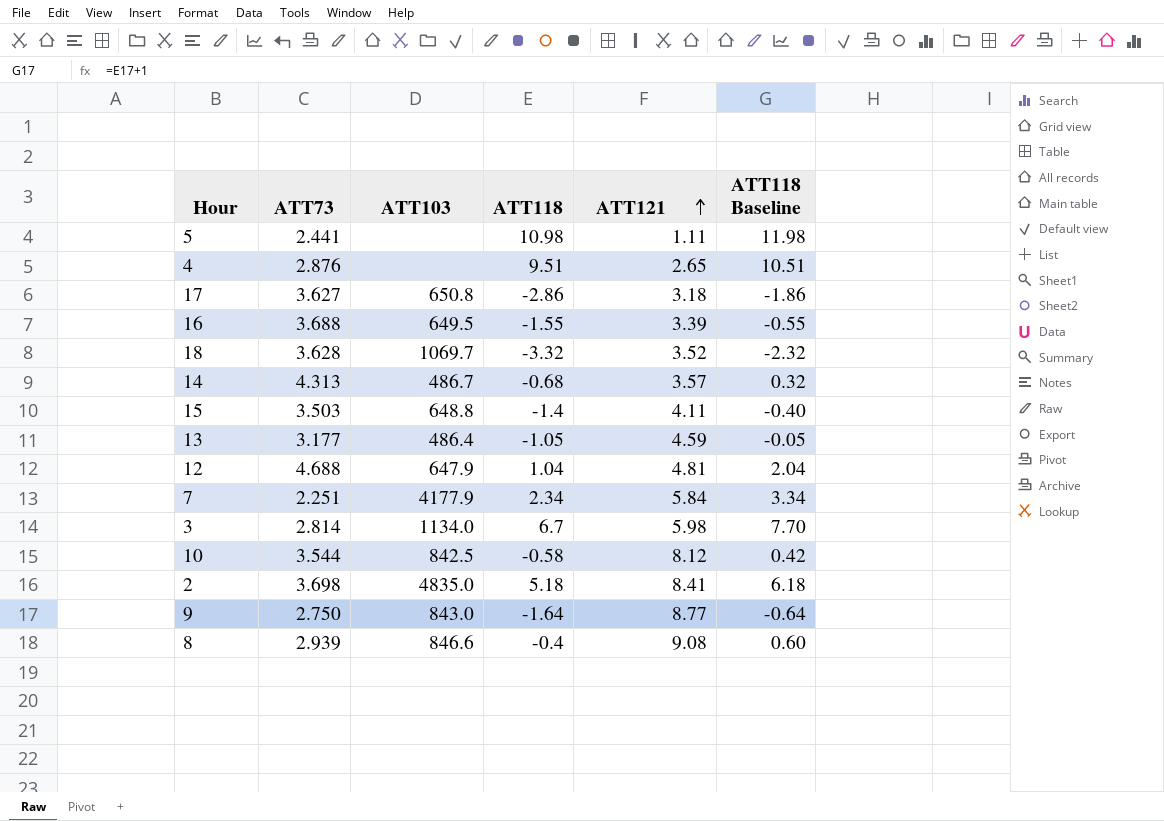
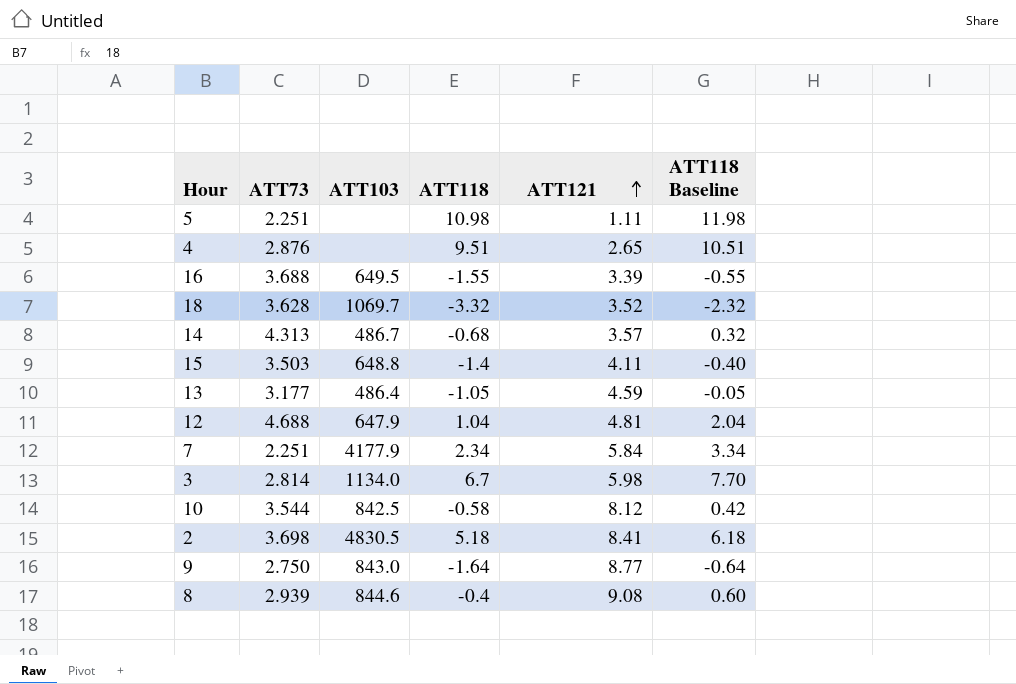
row 17: 3.627 | 650.8 | -2.86 | 3.18 | -1.86 -> none
5 | ATT73: 2.441 -> 2.251
2 | ATT103: 4835.0 -> 4830.5
8 | ATT103: 846.6 -> 844.6

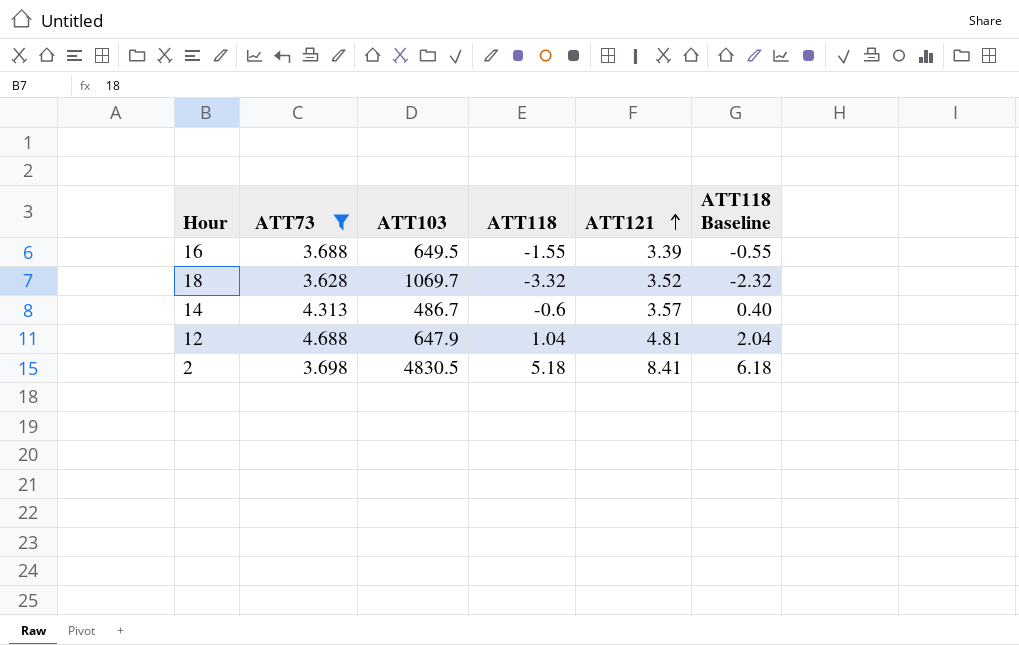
filter: none -> ATT73 >= 3.628
14 | ATT118: -0.68 -> -0.6
14 | ATT118 Baseline: 0.32 -> 0.40

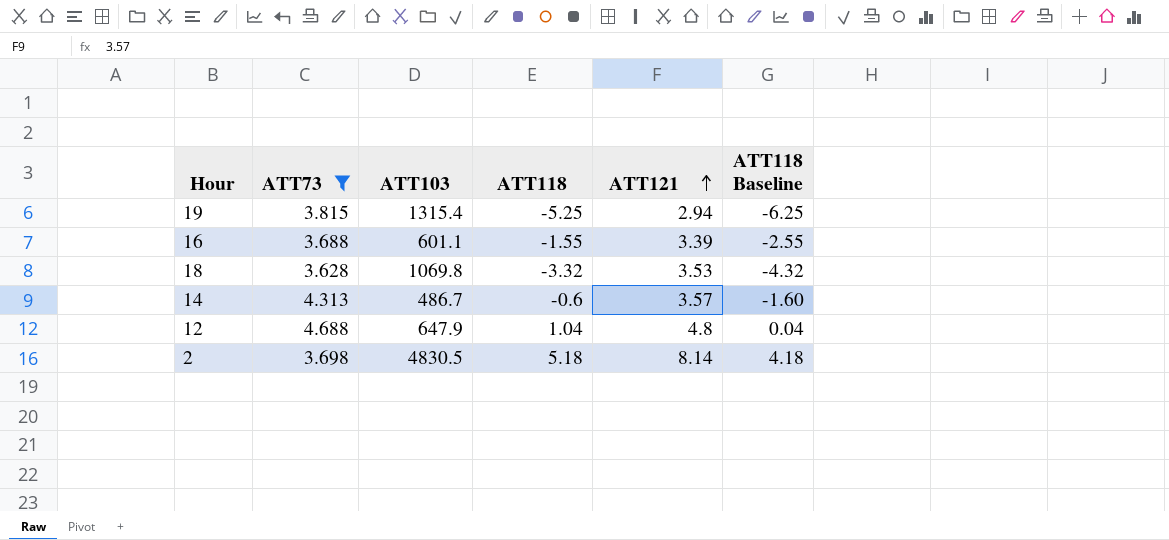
column ATT118 Baseline | formula: [ATT118] + 1 -> [ATT118] - 1
row 19: none -> 3.815 | 1315.4 | -5.25 | 2.94 | -6.25
16 | ATT103: 649.5 -> 601.1
18 | ATT103: 1069.7 -> 1069.8
18 | ATT121: 3.52 -> 3.53
12 | ATT121: 4.81 -> 4.8
2 | ATT121: 8.41 -> 8.14

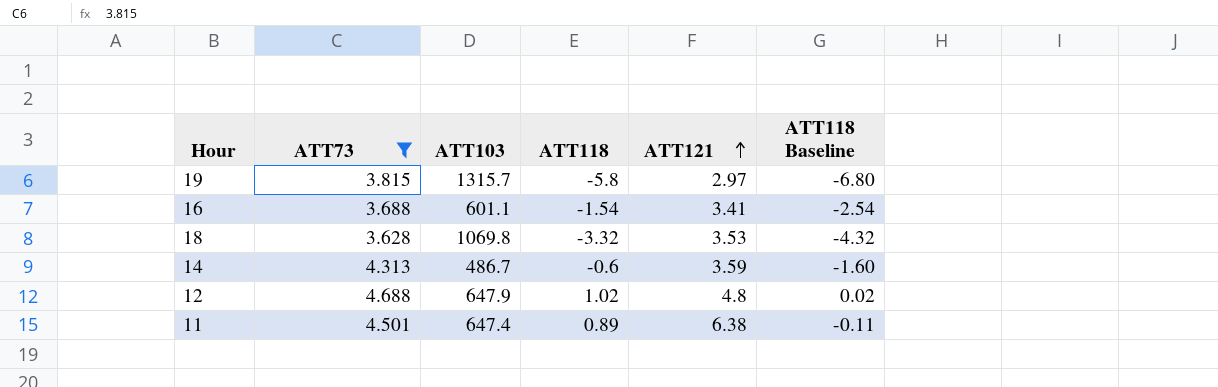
row 2: 3.698 | 4830.5 | 5.18 | 8.14 | 4.18 -> none
19 | ATT103: 1315.4 -> 1315.7
19 | ATT118: -5.25 -> -5.8
19 | ATT121: 2.94 -> 2.97
19 | ATT118 Baseline: -6.25 -> -6.80
16 | ATT118: -1.55 -> -1.54
16 | ATT121: 3.39 -> 3.41
16 | ATT118 Baseline: -2.55 -> -2.54
14 | ATT121: 3.57 -> 3.59
12 | ATT118: 1.04 -> 1.02
12 | ATT118 Baseline: 0.04 -> 0.02
row 11: none -> 4.501 | 647.4 | 0.89 | 6.38 | -0.11

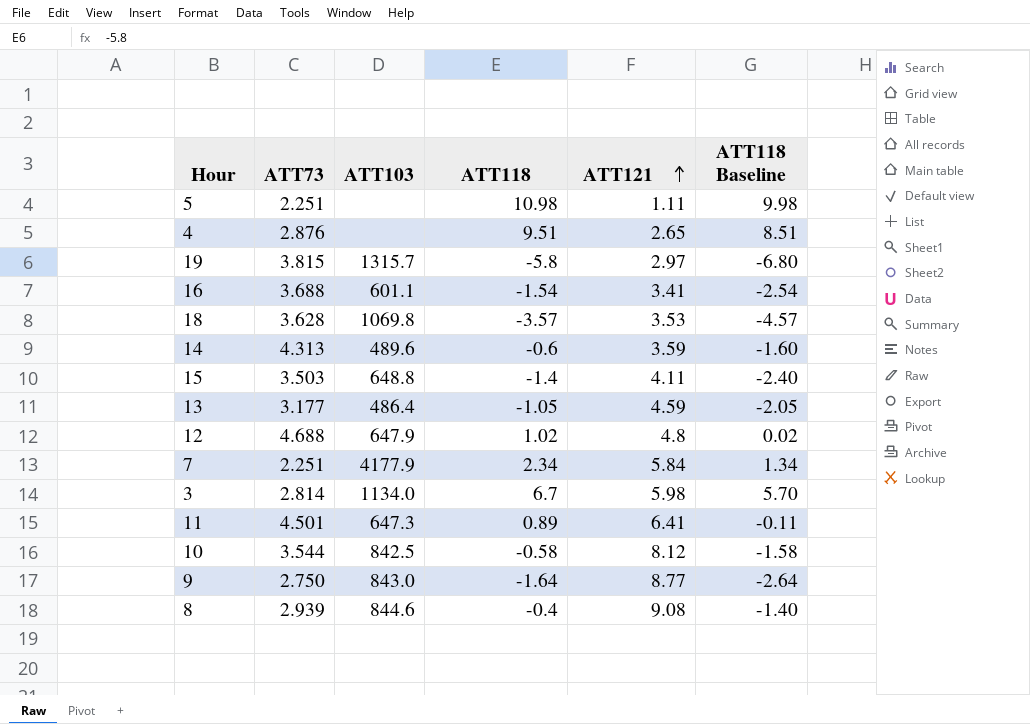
filter: ATT73 >= 3.628 -> none
18 | ATT118: -3.32 -> -3.57
18 | ATT118 Baseline: -4.32 -> -4.57
14 | ATT103: 486.7 -> 489.6
11 | ATT103: 647.4 -> 647.3
11 | ATT121: 6.38 -> 6.41

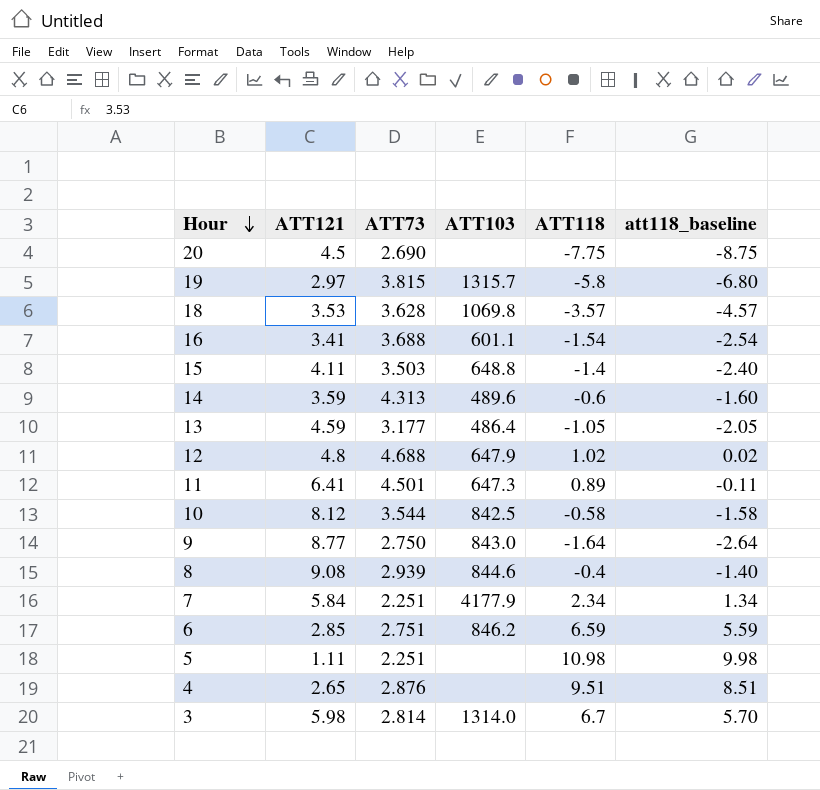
row order: ATT121 ascending -> Hour descending
column ATT121 | position: 5 -> 2
column name: ATT118 Baseline -> att118_baseline
row 20: none -> 4.5 | 2.690 | none | -7.75 | -8.75
row 6: none -> 2.85 | 2.751 | 846.2 | 6.59 | 5.59
3 | ATT103: 1134.0 -> 1314.0

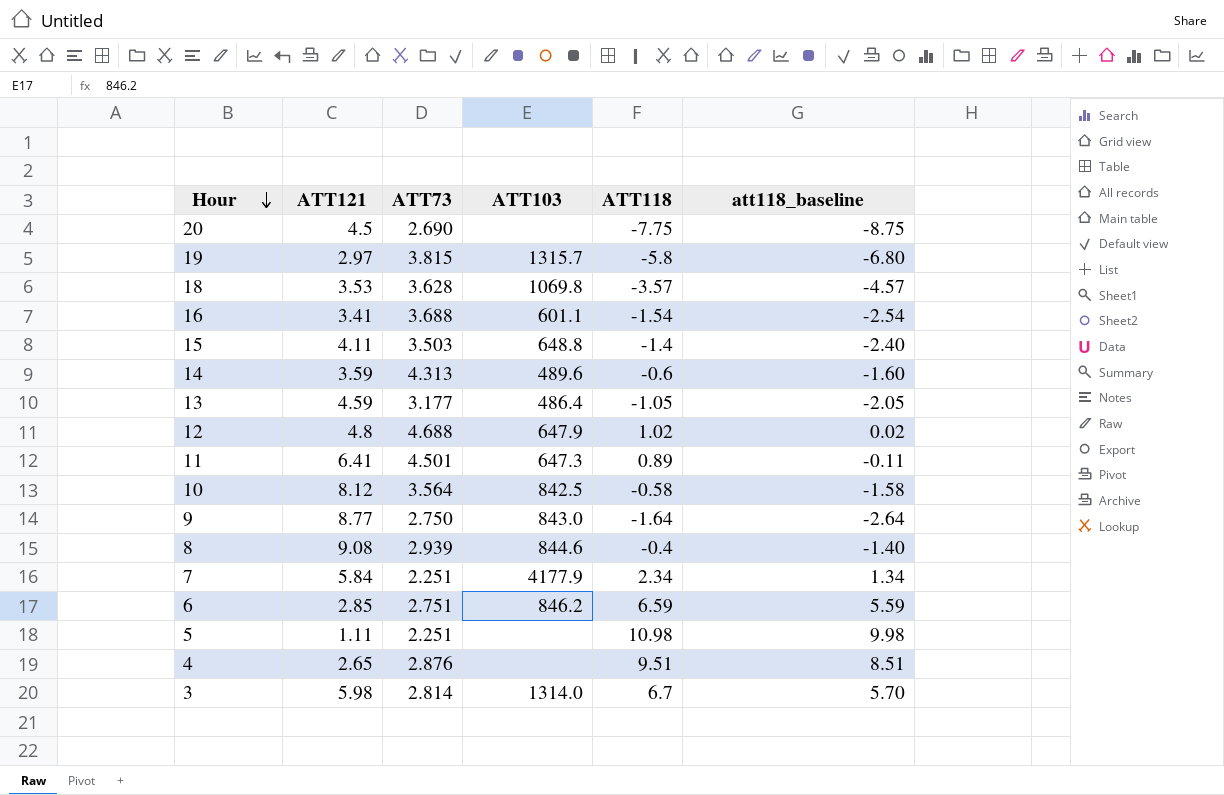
10 | ATT73: 3.544 -> 3.564

